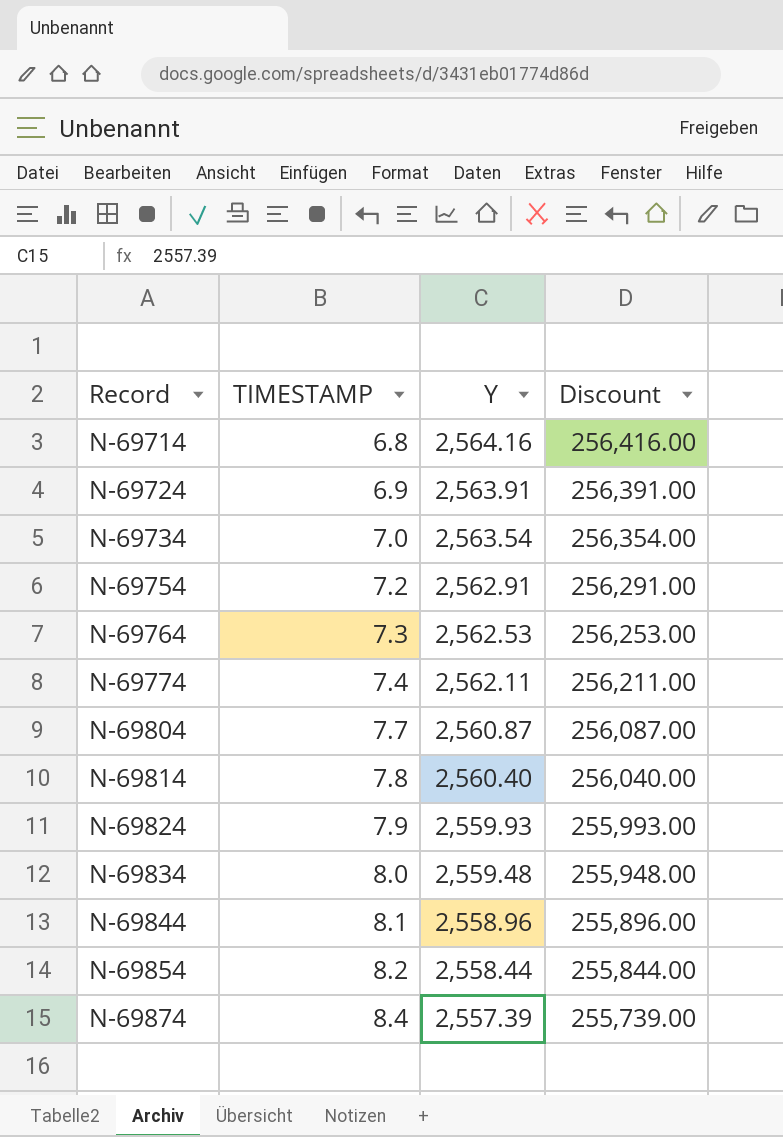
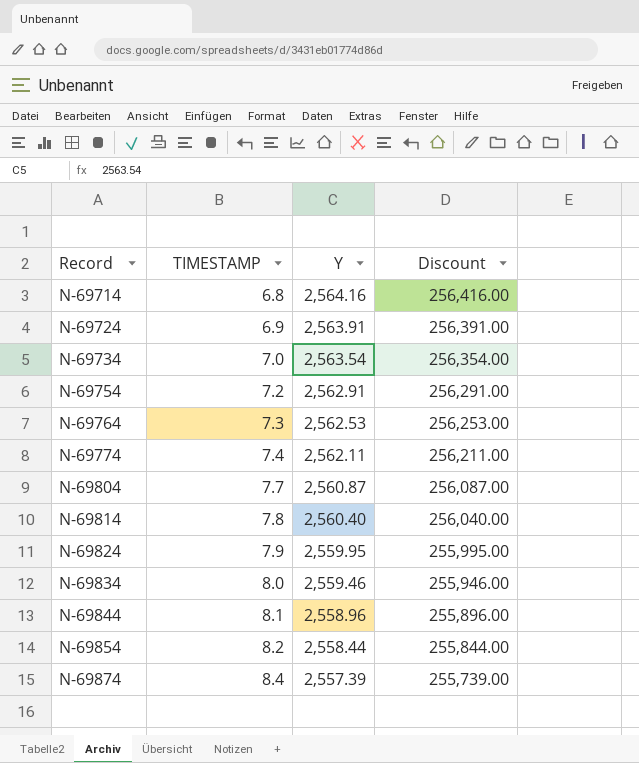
N-69824 | Y: 2,559.93 -> 2,559.95
N-69824 | Discount: 255,993.00 -> 255,995.00
N-69834 | Y: 2,559.48 -> 2,559.46
N-69834 | Discount: 255,948.00 -> 255,946.00

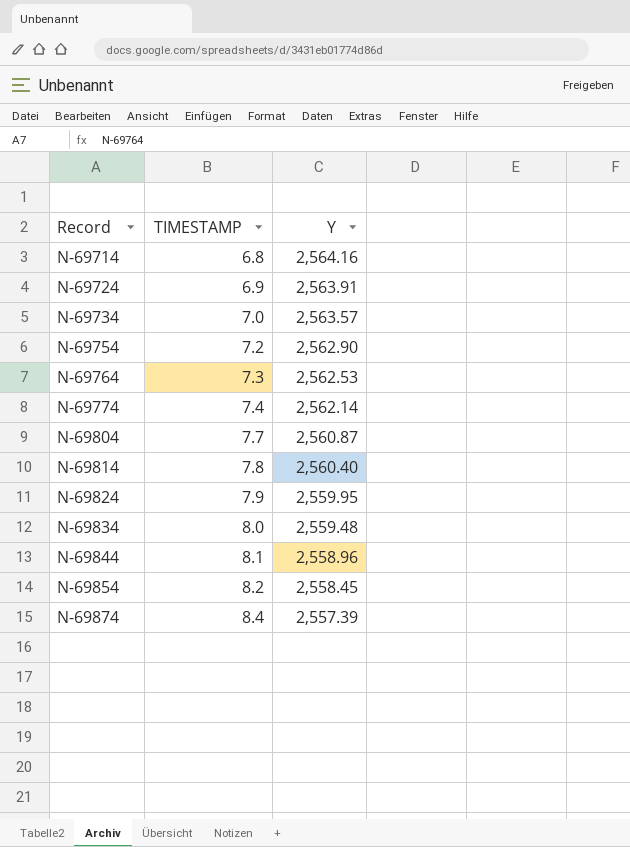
column Discount | formula: [Y] * 100 -> none
N-69734 | Y: 2,563.54 -> 2,563.57
N-69754 | Y: 2,562.91 -> 2,562.90
N-69774 | Y: 2,562.11 -> 2,562.14
N-69834 | Y: 2,559.46 -> 2,559.48
N-69854 | Y: 2,558.44 -> 2,558.45

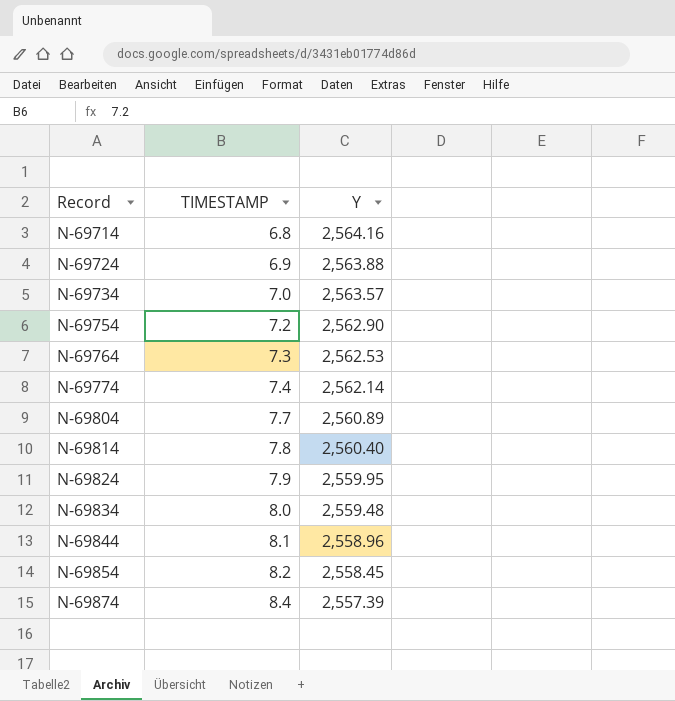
N-69724 | Y: 2,563.91 -> 2,563.88
N-69804 | Y: 2,560.87 -> 2,560.89

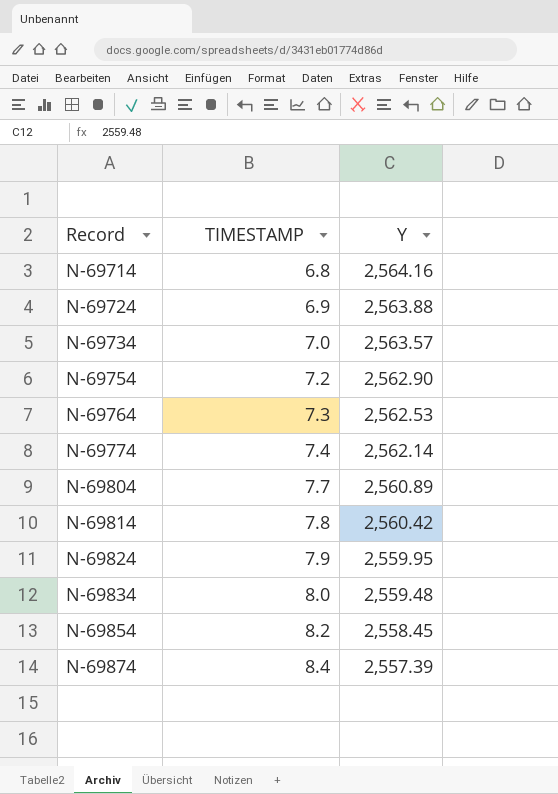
row N-69844: 8.1 | 2,558.96 -> none
N-69814 | Y: 2,560.40 -> 2,560.42

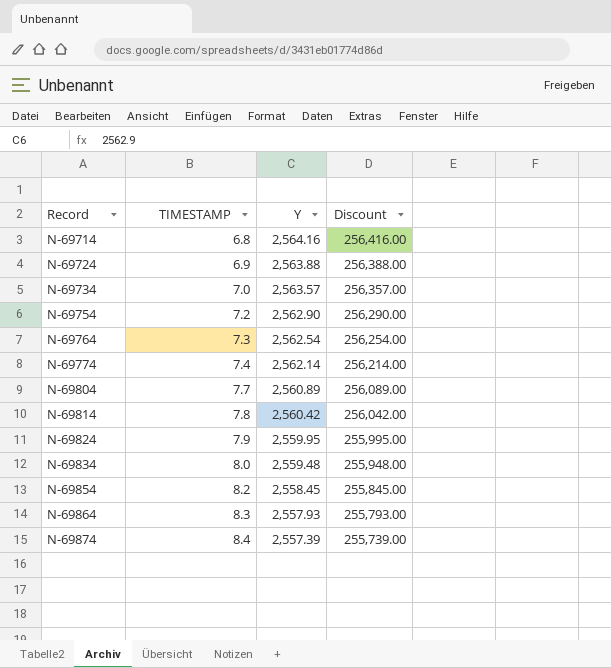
column Discount | formula: none -> [Y] * 100
N-69764 | Y: 2,562.53 -> 2,562.54
row N-69864: none -> 8.3 | 2,557.93 | 255,793.00

